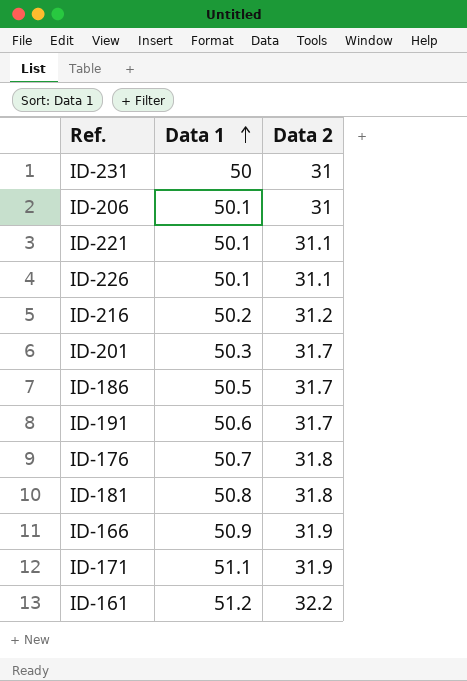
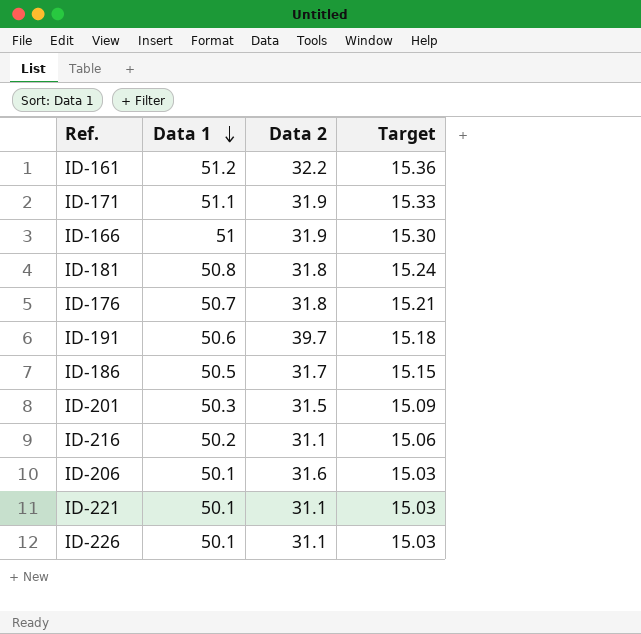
row order: Data 1 ascending -> Data 1 descending
column Target | formula: none -> [Data 1] * 0.3
row ID-231: 50 | 31 -> none
ID-166 | Data 1: 50.9 -> 51
ID-191 | Data 2: 31.7 -> 39.7
ID-201 | Data 2: 31.7 -> 31.5
ID-216 | Data 2: 31.2 -> 31.1
ID-206 | Data 2: 31 -> 31.6

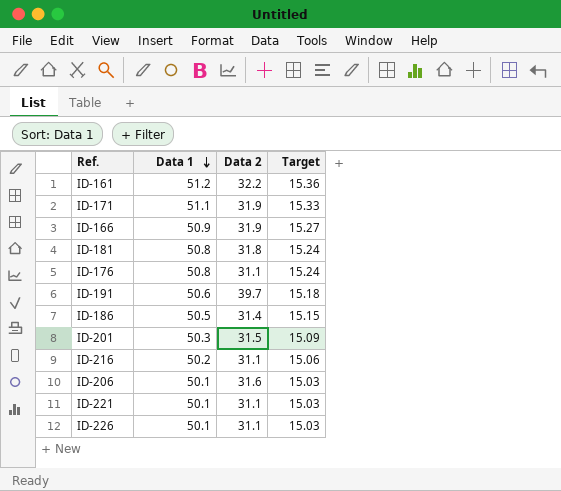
ID-166 | Data 1: 51 -> 50.9
ID-166 | Target: 15.30 -> 15.27
ID-176 | Data 1: 50.7 -> 50.8
ID-176 | Data 2: 31.8 -> 31.1
ID-176 | Target: 15.21 -> 15.24
ID-186 | Data 2: 31.7 -> 31.4

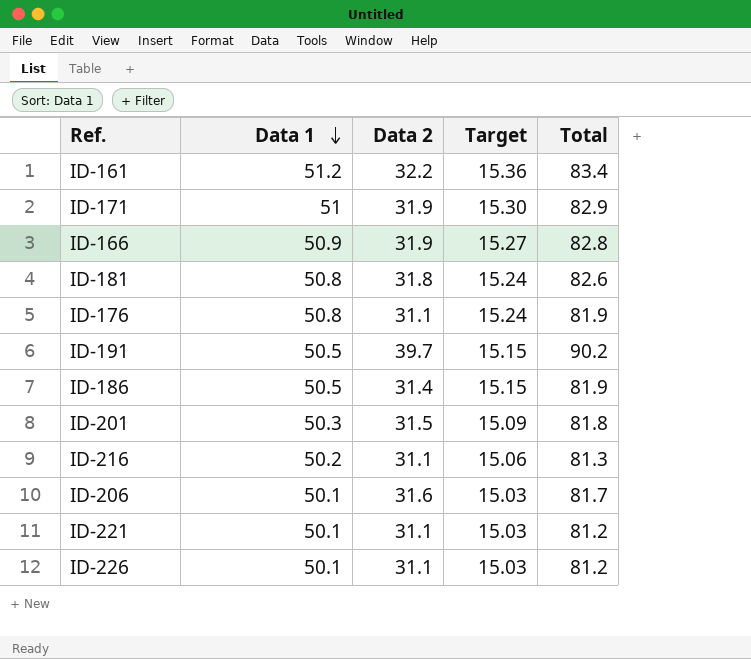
column Total | formula: none -> [Data 1] + [Data 2]
ID-171 | Data 1: 51.1 -> 51
ID-171 | Target: 15.33 -> 15.30
ID-191 | Data 1: 50.6 -> 50.5
ID-191 | Target: 15.18 -> 15.15

